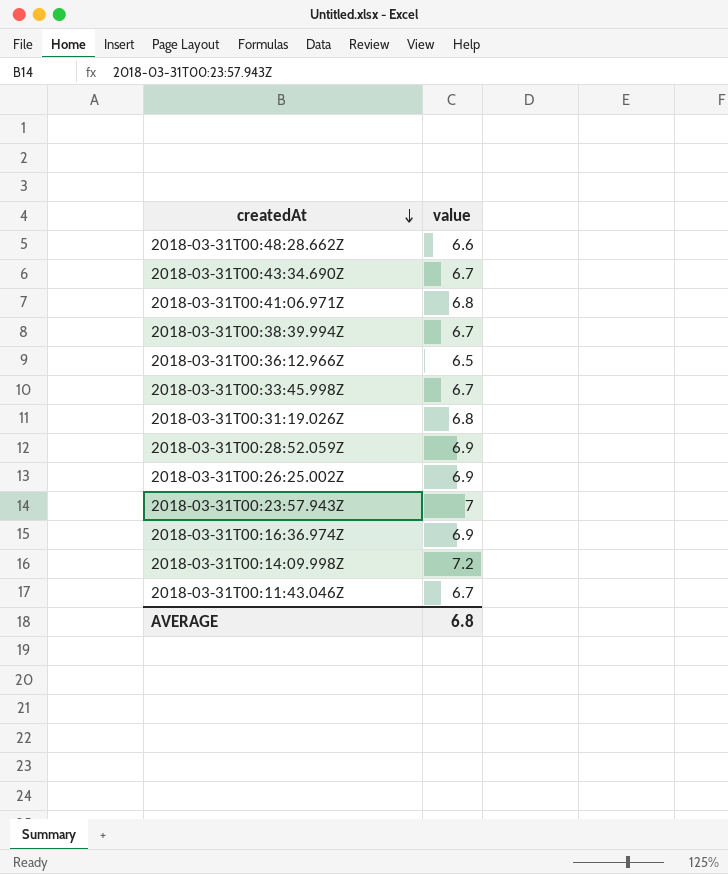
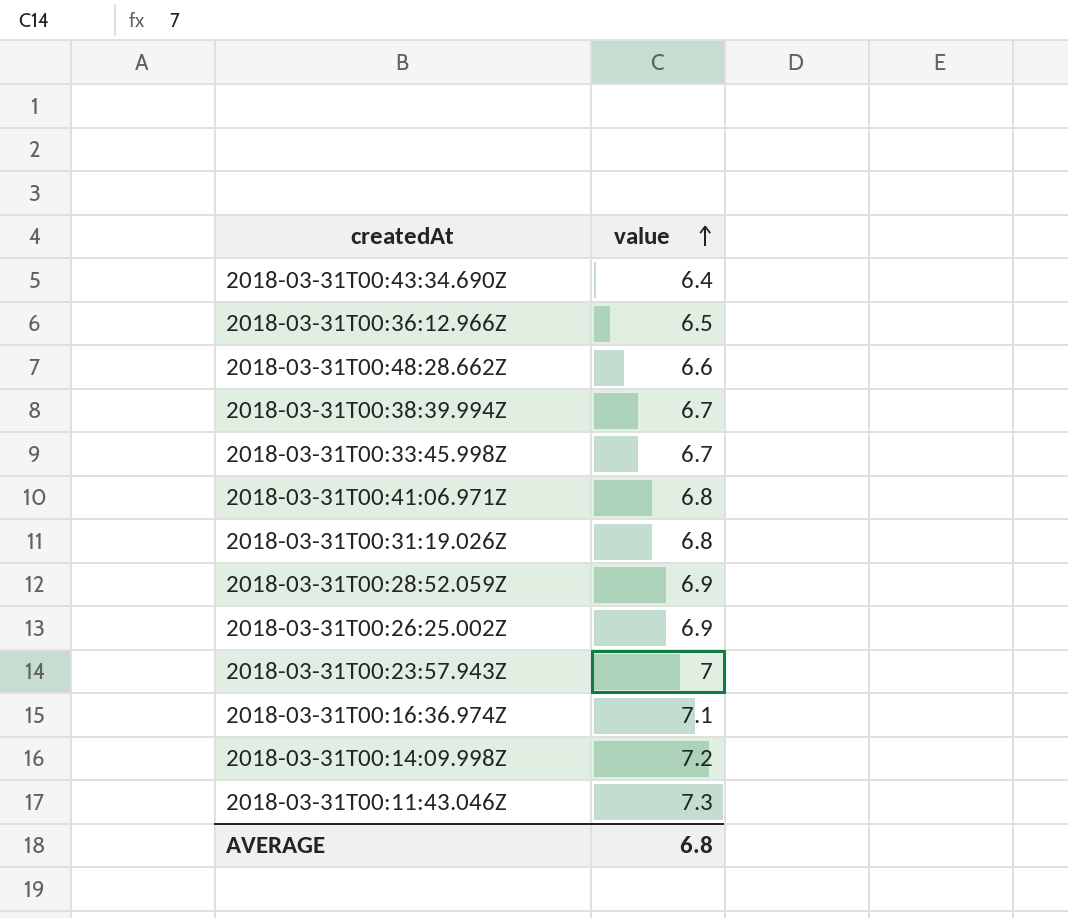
row order: createdAt descending -> value ascending
2018-03-31T00:43:34.690Z | value: 6.7 -> 6.4
2018-03-31T00:16:36.974Z | value: 6.9 -> 7.1
2018-03-31T00:11:43.046Z | value: 6.7 -> 7.3

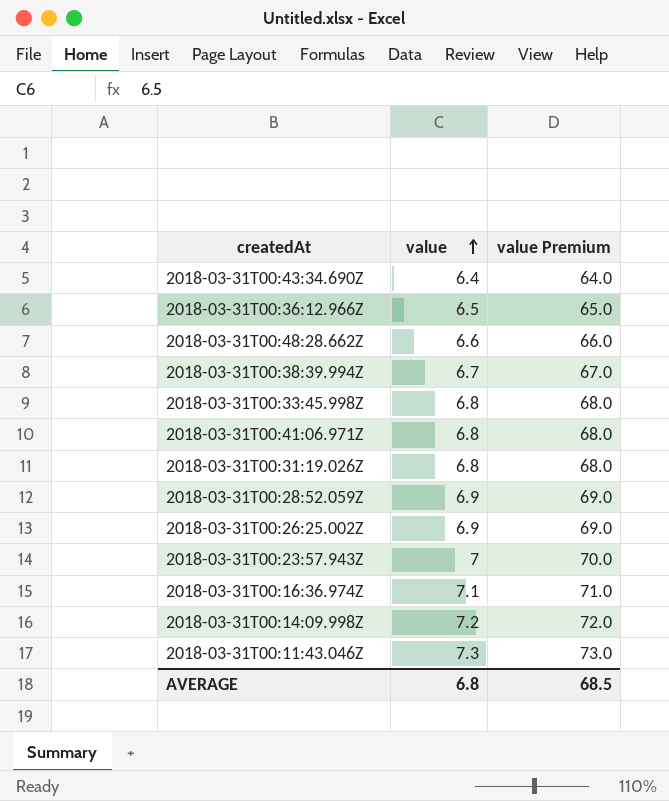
column value Premium | formula: none -> [value] * 10
2018-03-31T00:33:45.998Z | value: 6.7 -> 6.8

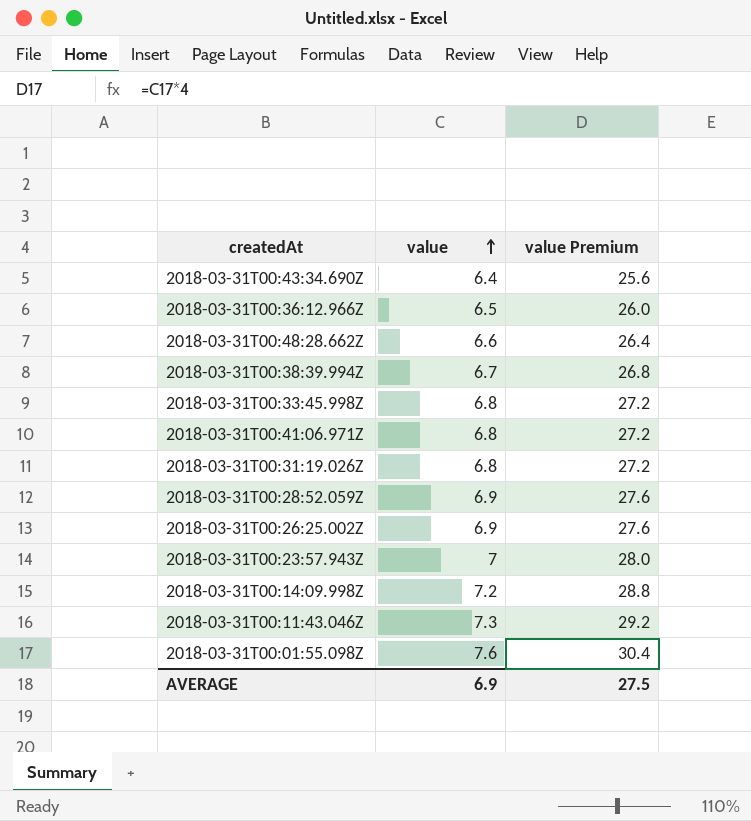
column value Premium | formula: [value] * 10 -> [value] * 4
row 2018-03-31T00:16:36.974Z: 7.1 | 71.0 -> none
row 2018-03-31T00:01:55.098Z: none -> 7.6 | 30.4
AVERAGE | value: 6.8 -> 6.9
AVERAGE | value Premium: 68.5 -> 27.5

